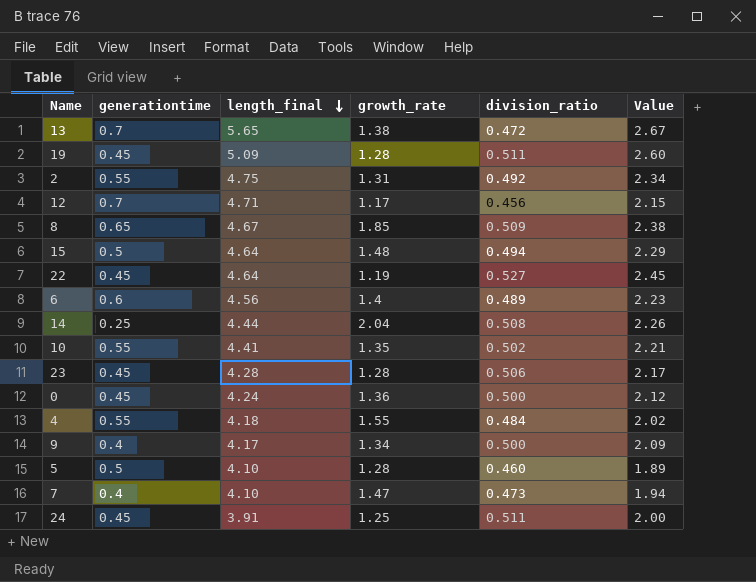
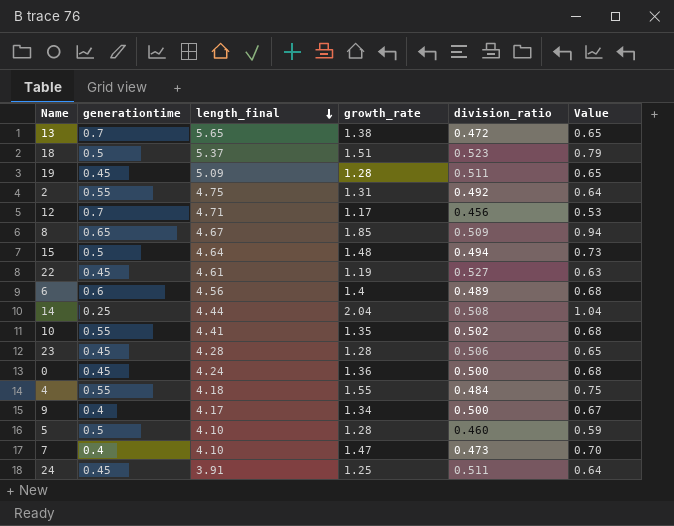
column Value | formula: [length_final] * [division_ratio] -> [growth_rate] * [division_ratio]
row 18: none -> 0.5 | 5.37 | 1.51 | 0.523 | 0.79
22 | length_final: 4.64 -> 4.61

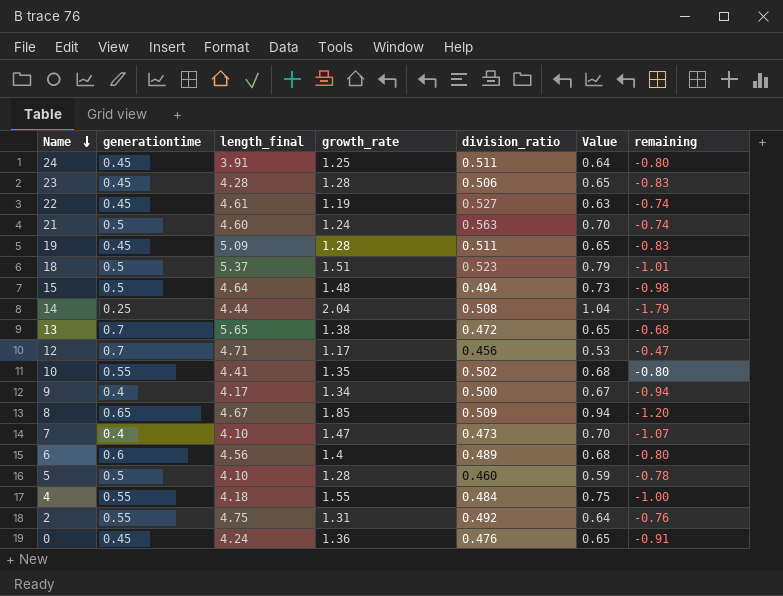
row order: length_final descending -> Name descending
column remaining | formula: none -> [generationtime] - [growth_rate]
row 21: none -> 0.5 | 4.60 | 1.24 | 0.563 | 0.70 | -0.74
0 | division_ratio: 0.500 -> 0.476
0 | Value: 0.68 -> 0.65

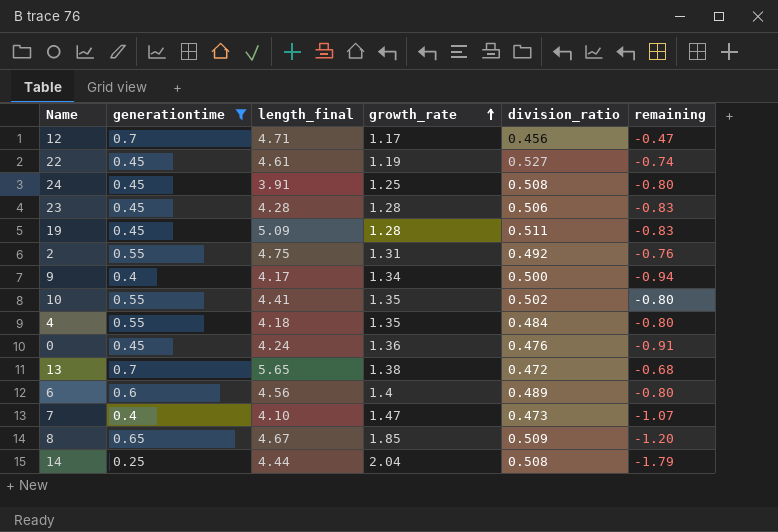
filter: none -> generationtime != 0.5
row order: Name descending -> growth_rate ascending
column Value | formula: [growth_rate] * [division_ratio] -> none
24 | division_ratio: 0.511 -> 0.508
4 | growth_rate: 1.55 -> 1.35
4 | remaining: -1.00 -> -0.80

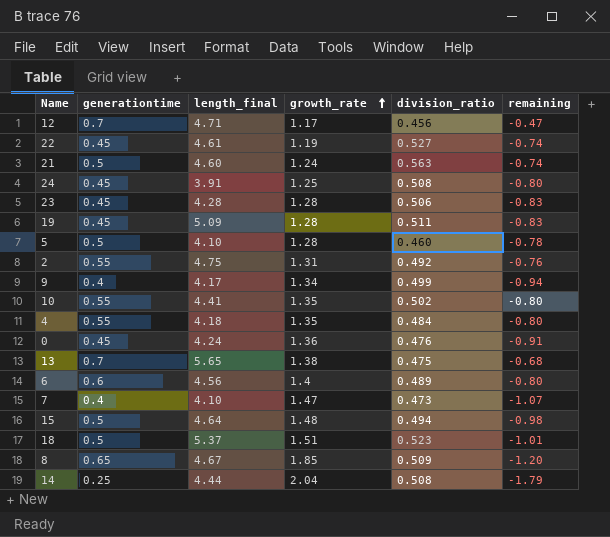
filter: generationtime != 0.5 -> none
9 | division_ratio: 0.500 -> 0.499
13 | division_ratio: 0.472 -> 0.475

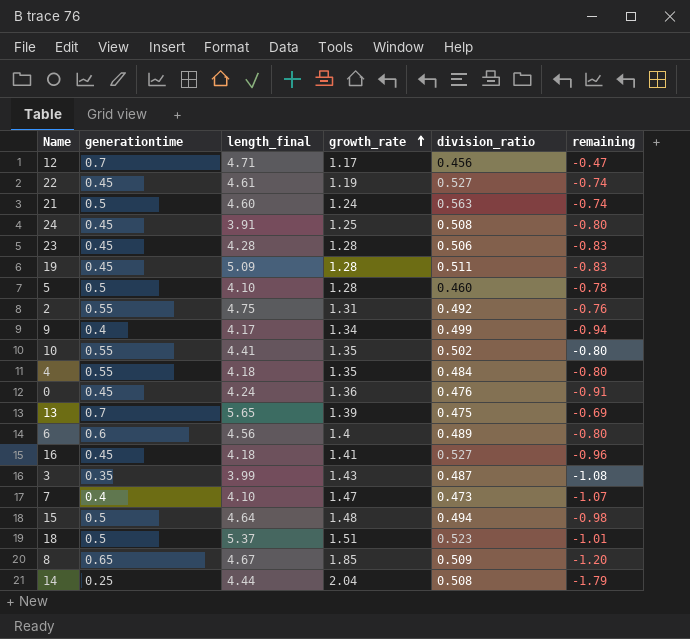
13 | growth_rate: 1.38 -> 1.39
13 | remaining: -0.68 -> -0.69
row 16: none -> 0.45 | 4.18 | 1.41 | 0.527 | -0.96
row 3: none -> 0.35 | 3.99 | 1.43 | 0.487 | -1.08

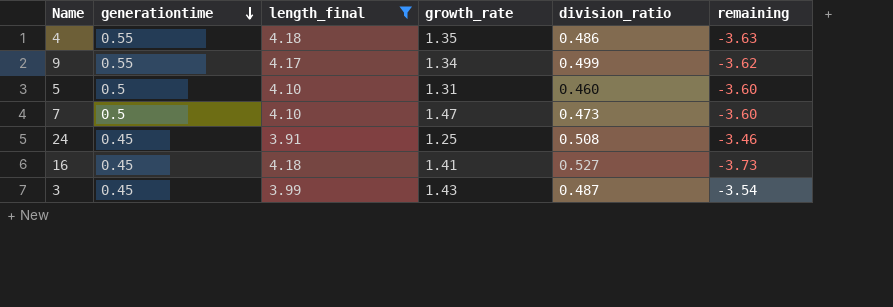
filter: none -> length_final <= 4.18
row order: growth_rate ascending -> generationtime descending
column remaining | formula: [generationtime] - [growth_rate] -> [generationtime] - [length_final]
4 | division_ratio: 0.484 -> 0.486
9 | generationtime: 0.4 -> 0.55
5 | growth_rate: 1.28 -> 1.31
7 | generationtime: 0.4 -> 0.5
3 | generationtime: 0.35 -> 0.45

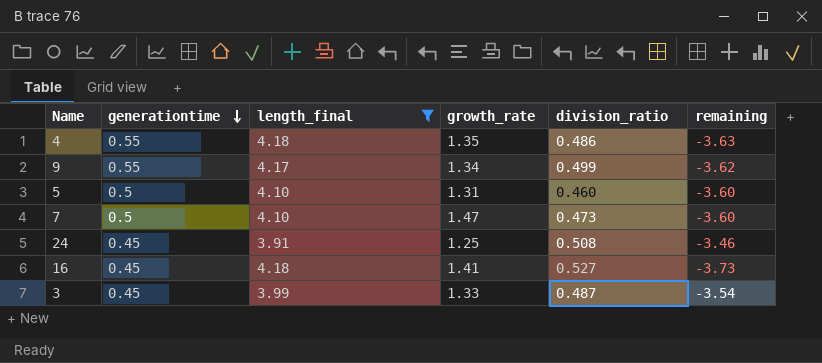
3 | growth_rate: 1.43 -> 1.33

